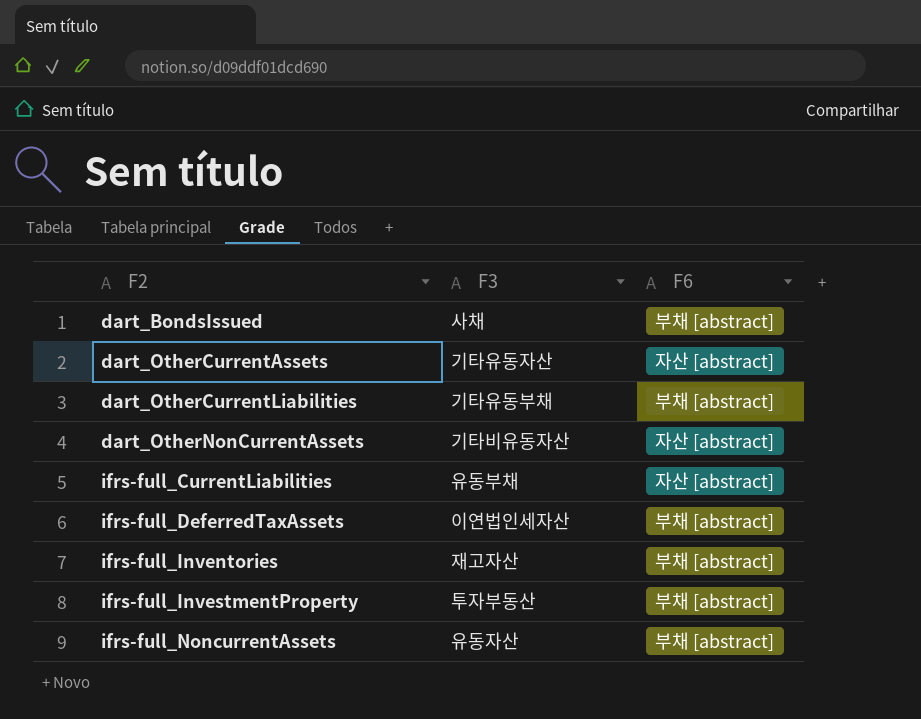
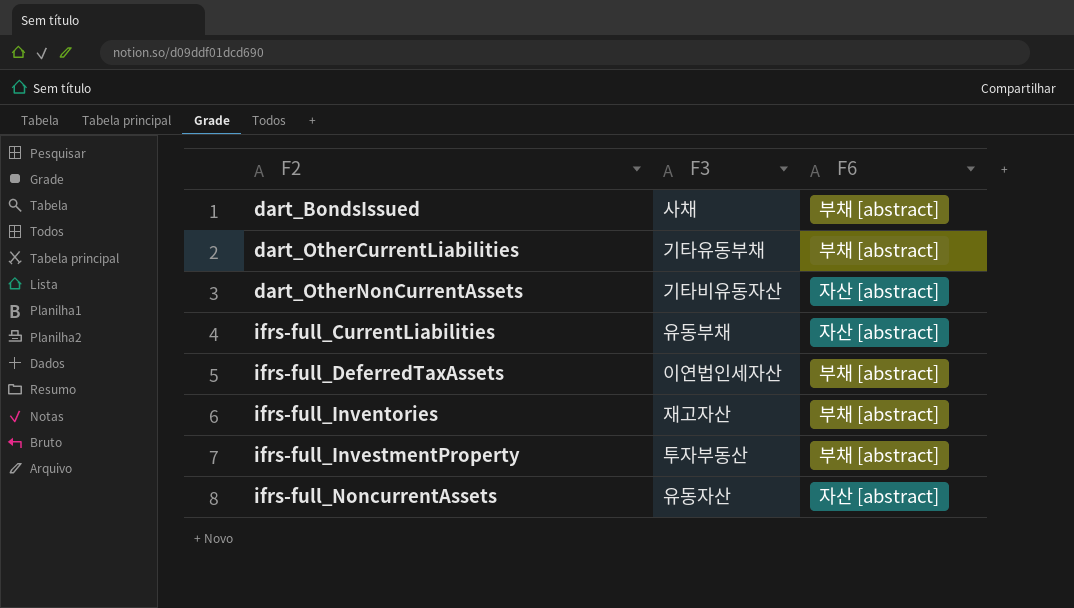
row dart_OtherCurrentAssets: 기타유동자산 | 자산 [abstract] -> none
ifrs-full_NoncurrentAssets | F6: 부채 [abstract] -> 자산 [abstract]

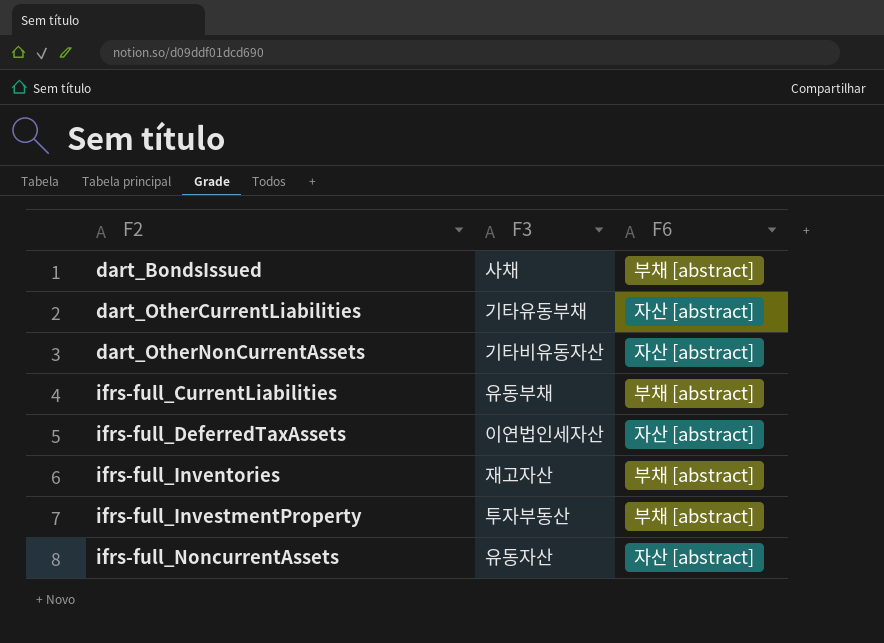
dart_OtherCurrentLiabilities | F6: 부채 [abstract] -> 자산 [abstract]
ifrs-full_CurrentLiabilities | F6: 자산 [abstract] -> 부채 [abstract]
ifrs-full_DeferredTaxAssets | F6: 부채 [abstract] -> 자산 [abstract]

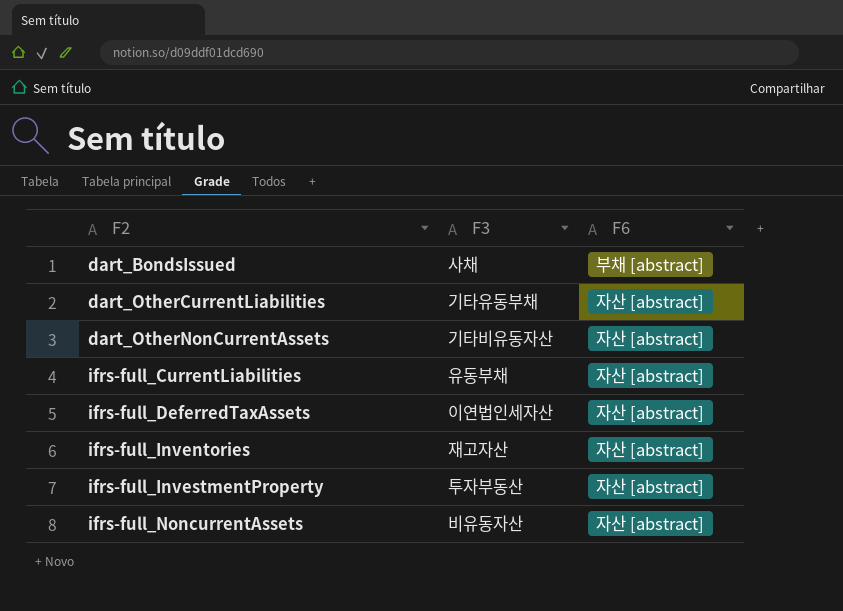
ifrs-full_CurrentLiabilities | F6: 부채 [abstract] -> 자산 [abstract]
ifrs-full_Inventories | F6: 부채 [abstract] -> 자산 [abstract]
ifrs-full_InvestmentProperty | F6: 부채 [abstract] -> 자산 [abstract]
ifrs-full_NoncurrentAssets | F3: 유동자산 -> 비유동자산

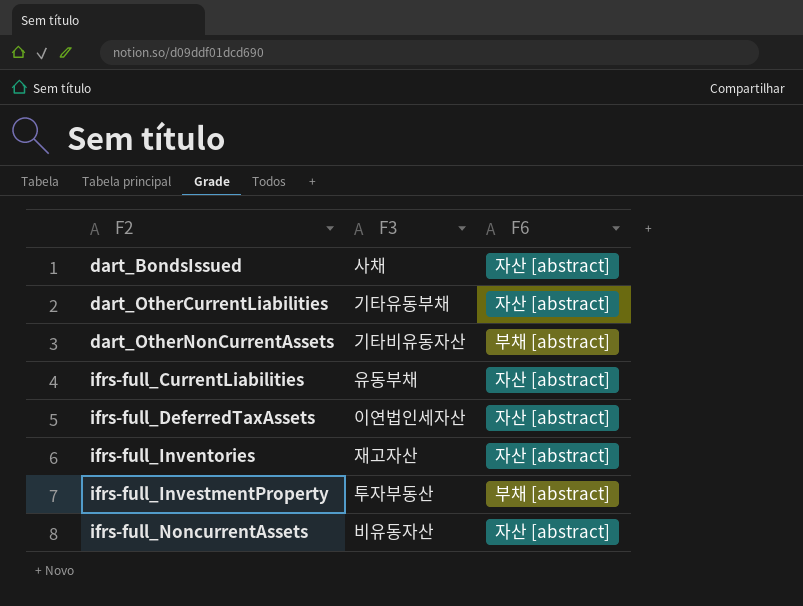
dart_BondsIssued | F6: 부채 [abstract] -> 자산 [abstract]
dart_OtherNonCurrentAssets | F6: 자산 [abstract] -> 부채 [abstract]
ifrs-full_InvestmentProperty | F6: 자산 [abstract] -> 부채 [abstract]

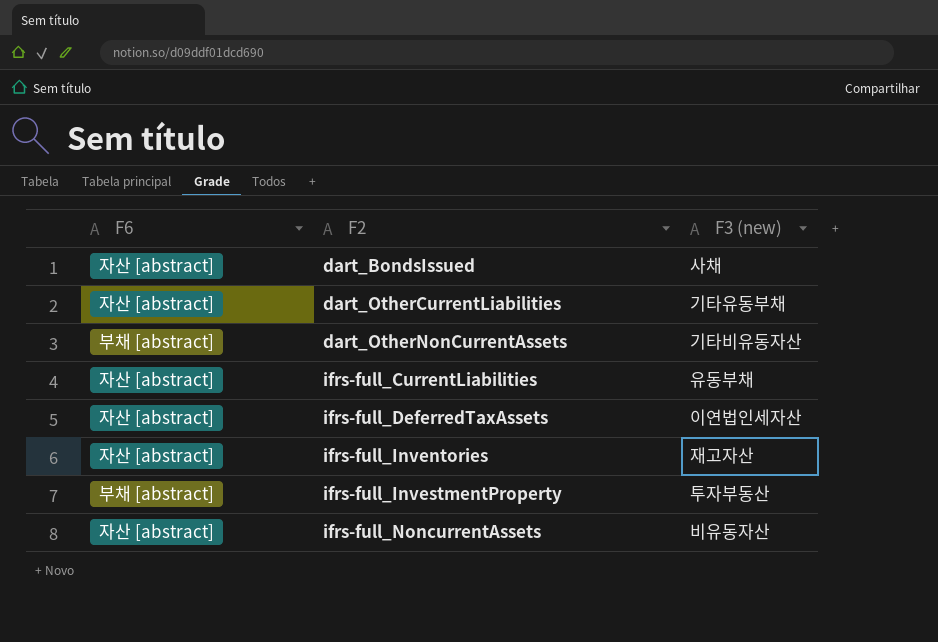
column F6 | position: 3 -> 1
column name: F3 -> F3 (new)

